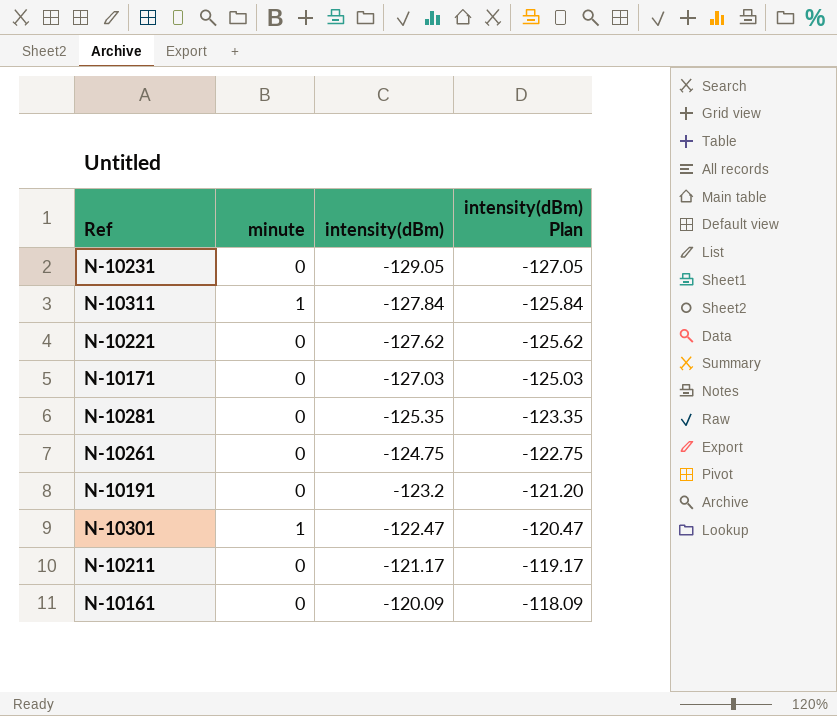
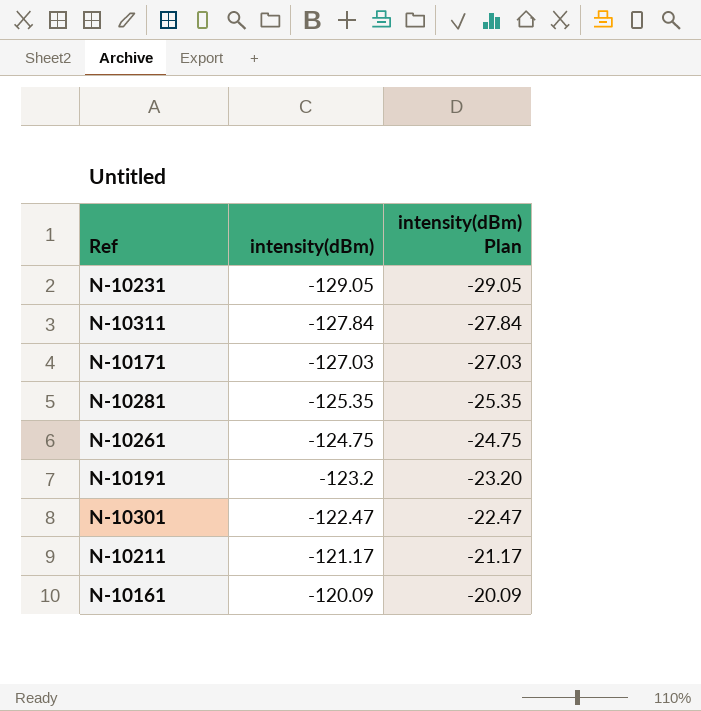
column minute | position: 2 -> none
column intensity(dBm) Plan | formula: [intensity(dBm)] + 2 -> [intensity(dBm)] + 100
row N-10221: 0 | -127.62 | -125.62 -> none

